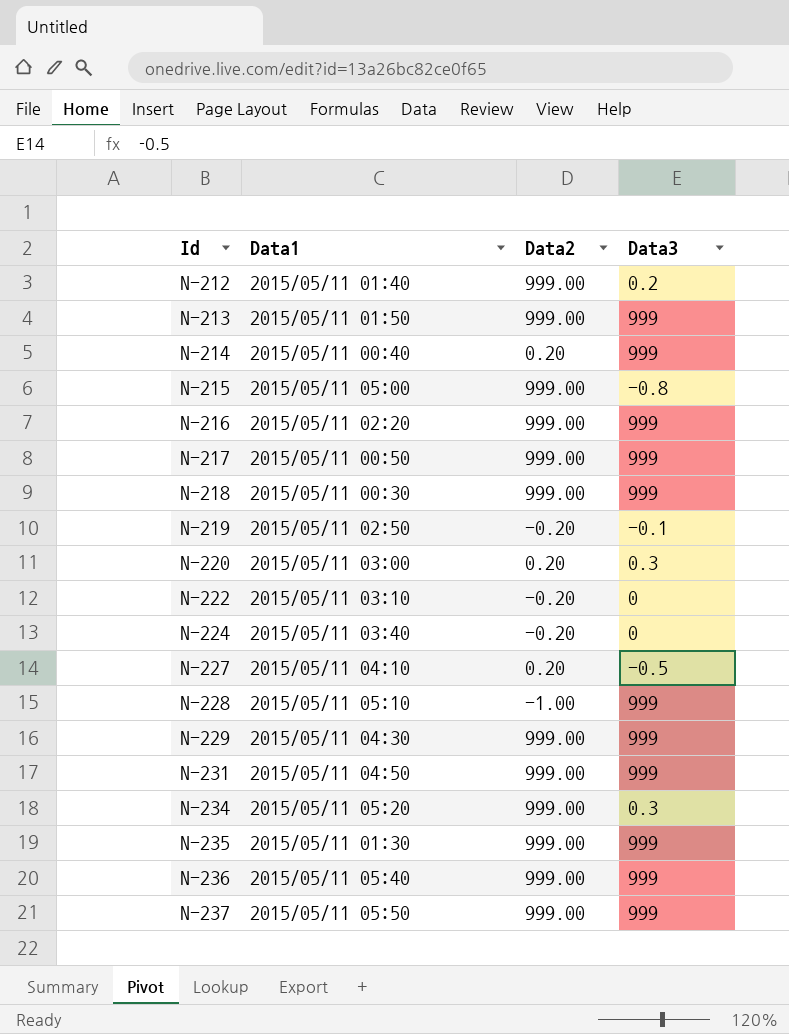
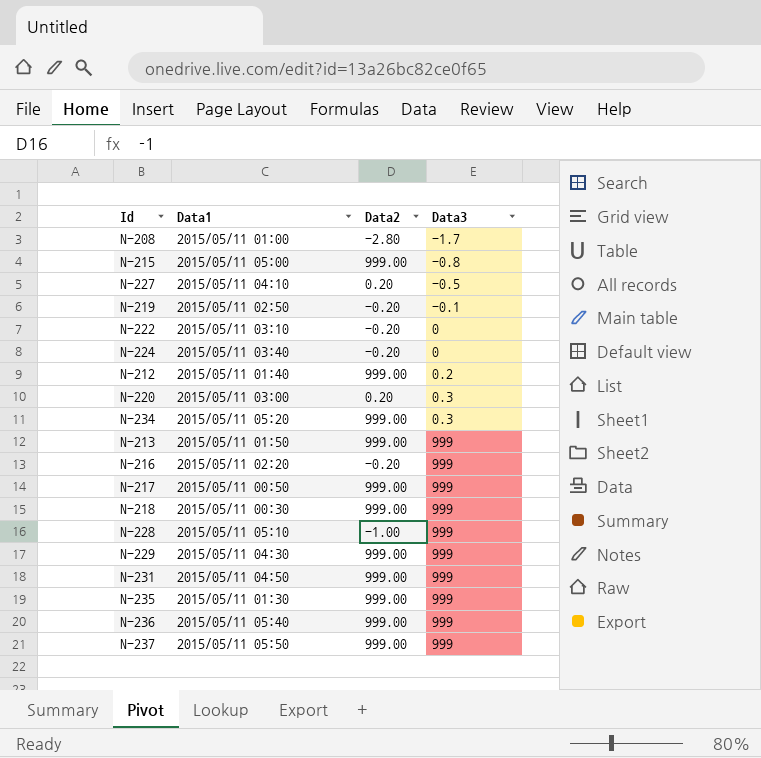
row order: Id ascending -> Data3 ascending
row N-214: 2015/05/11 00:40 | 0.20 | 999 -> none
row N-208: none -> 2015/05/11 01:00 | -2.80 | -1.7
N-216 | Data2: 999.00 -> -0.20

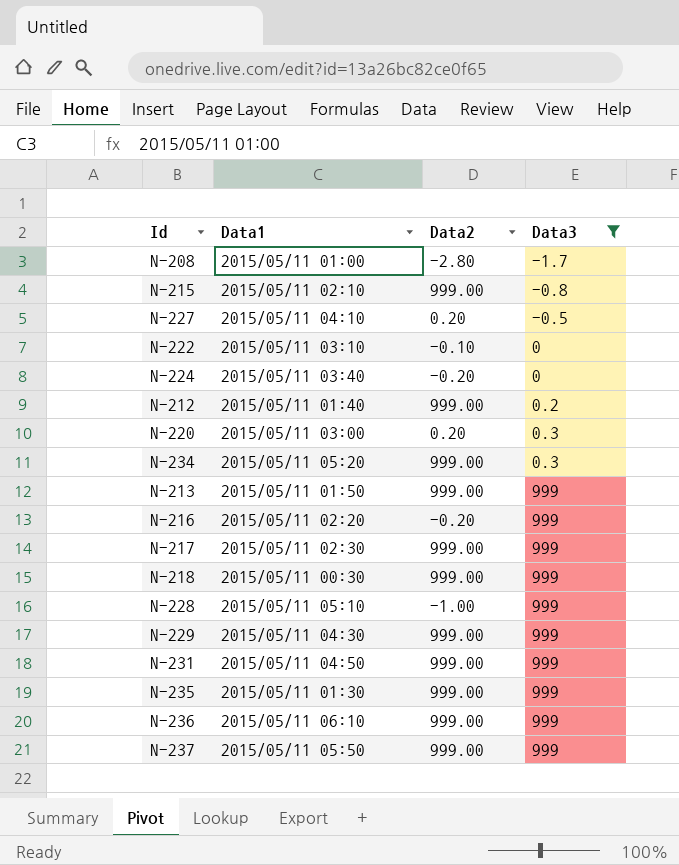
filter: none -> Data3 != -0.1
N-215 | Data1: 2015/05/11 05:00 -> 2015/05/11 02:10
N-222 | Data2: -0.20 -> -0.10
N-217 | Data1: 2015/05/11 00:50 -> 2015/05/11 02:30
N-236 | Data1: 2015/05/11 05:40 -> 2015/05/11 06:10

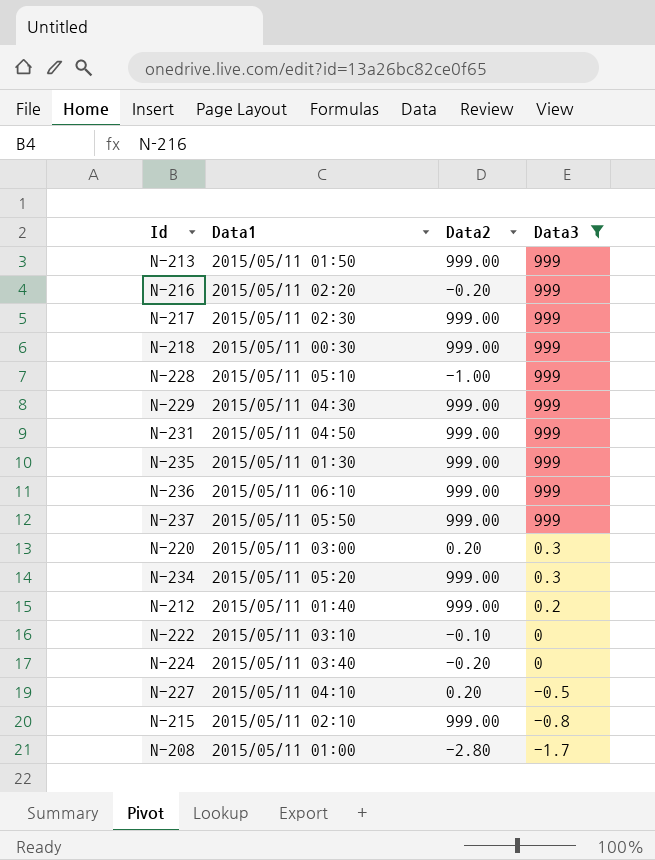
row order: Data3 ascending -> Data3 descending

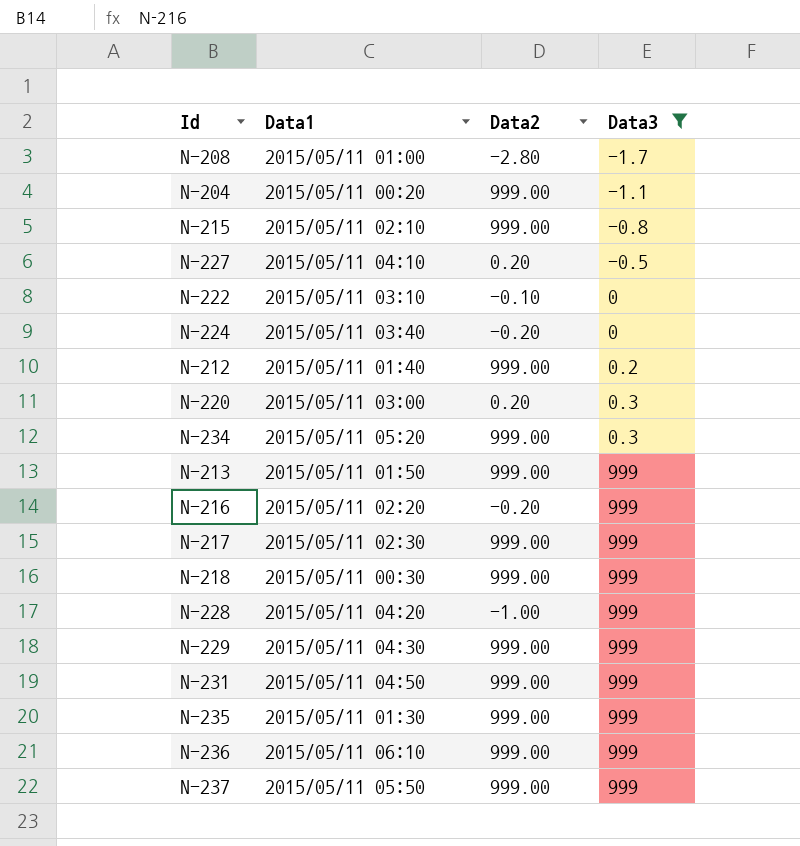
row order: Data3 descending -> Data3 ascending
row N-204: none -> 2015/05/11 00:20 | 999.00 | -1.1
N-228 | Data1: 2015/05/11 05:10 -> 2015/05/11 04:20

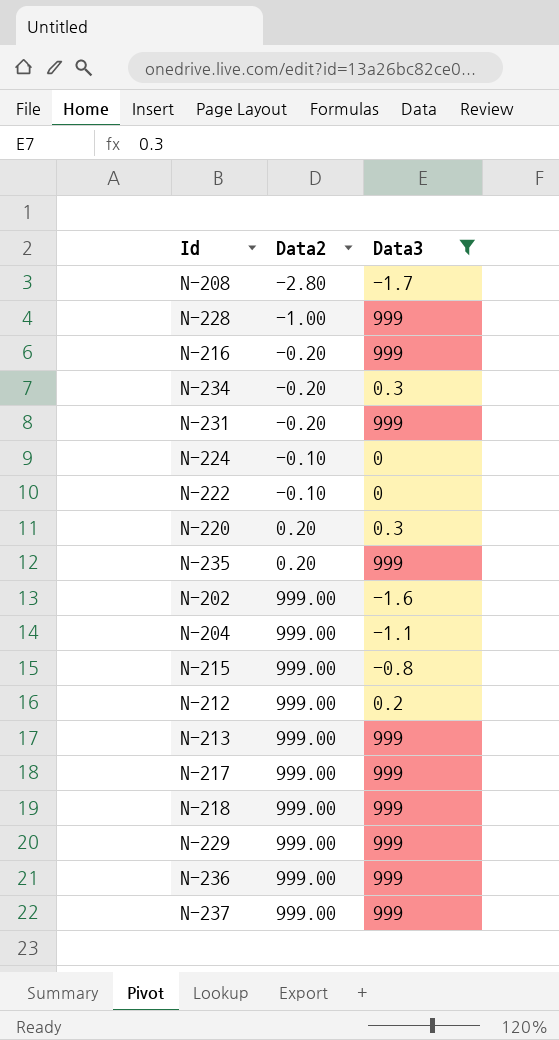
row order: Data3 ascending -> Data2 ascending
column Data1 | position: 2 -> none
row N-227: 2015/05/11 04:10 | 0.20 | -0.5 -> none
N-234 | Data2: 999.00 -> -0.20
N-231 | Data2: 999.00 -> -0.20
N-224 | Data2: -0.20 -> -0.10
N-235 | Data2: 999.00 -> 0.20
row N-202: none -> 999.00 | -1.6

